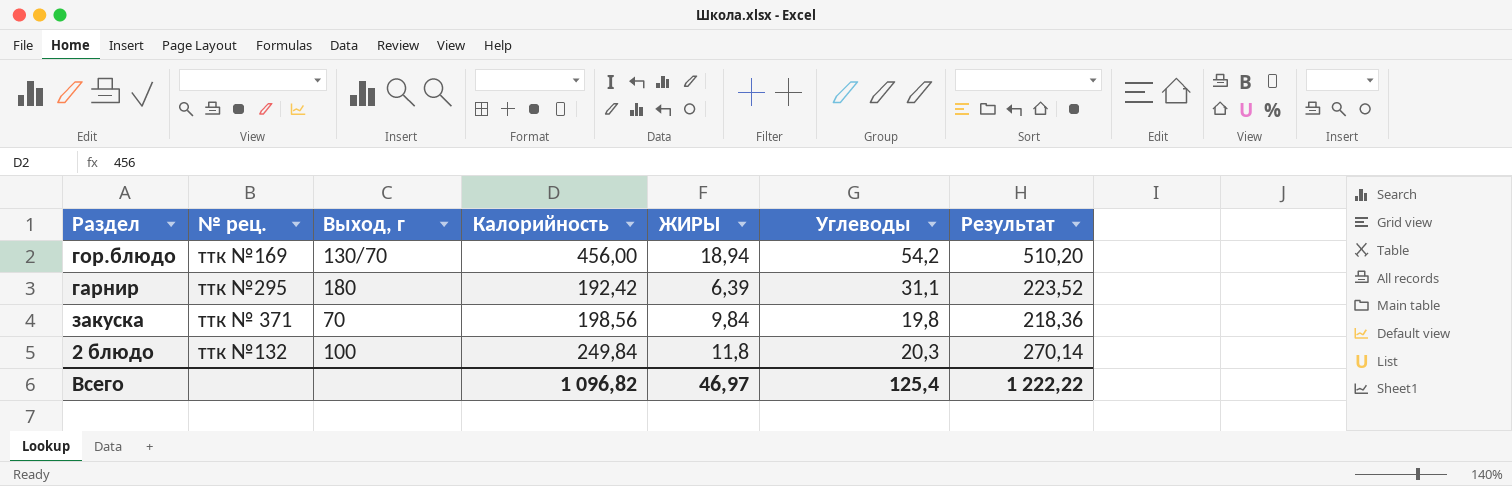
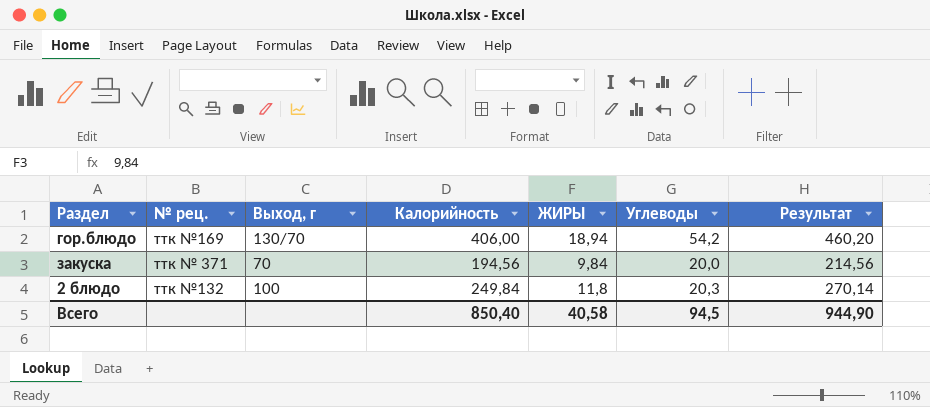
row гарнир: ттк №295 | 180 | 192,42 | 6,39 | 31,1 | 223,52 -> none
гор.блюдо | Калорийность: 456,00 -> 406,00
гор.блюдо | Результат: 510,20 -> 460,20
закуска | Калорийность: 198,56 -> 194,56
закуска | Углеводы: 19,8 -> 20,0
закуска | Результат: 218,36 -> 214,56
Всего | Калорийность: 1 096,82 -> 850,40
Всего | ЖИРЫ: 46,97 -> 40,58
Всего | Углеводы: 125,4 -> 94,5
Всего | Результат: 1 222,22 -> 944,90

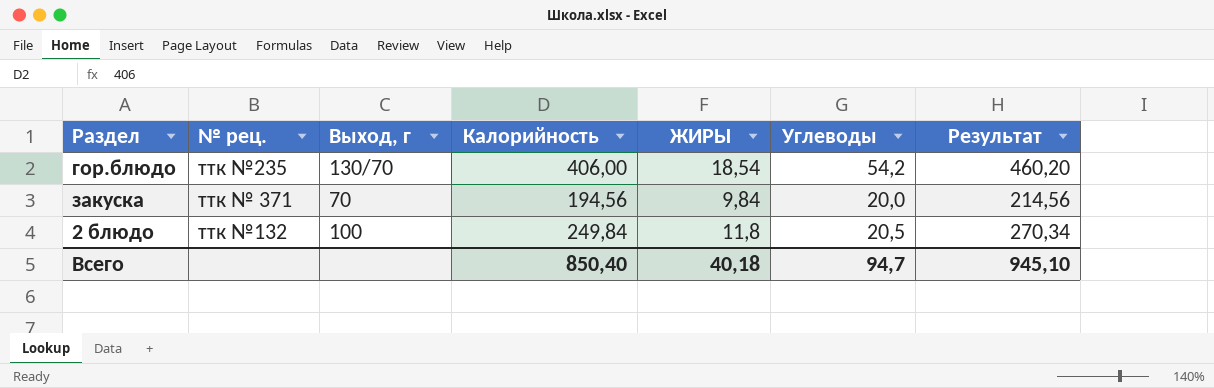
гор.блюдо | № рец.: ттк №169 -> ттк №235
гор.блюдо | ЖИРЫ: 18,94 -> 18,54
2 блюдо | Углеводы: 20,3 -> 20,5
2 блюдо | Результат: 270,14 -> 270,34
Всего | ЖИРЫ: 40,58 -> 40,18
Всего | Углеводы: 94,5 -> 94,7
Всего | Результат: 944,90 -> 945,10

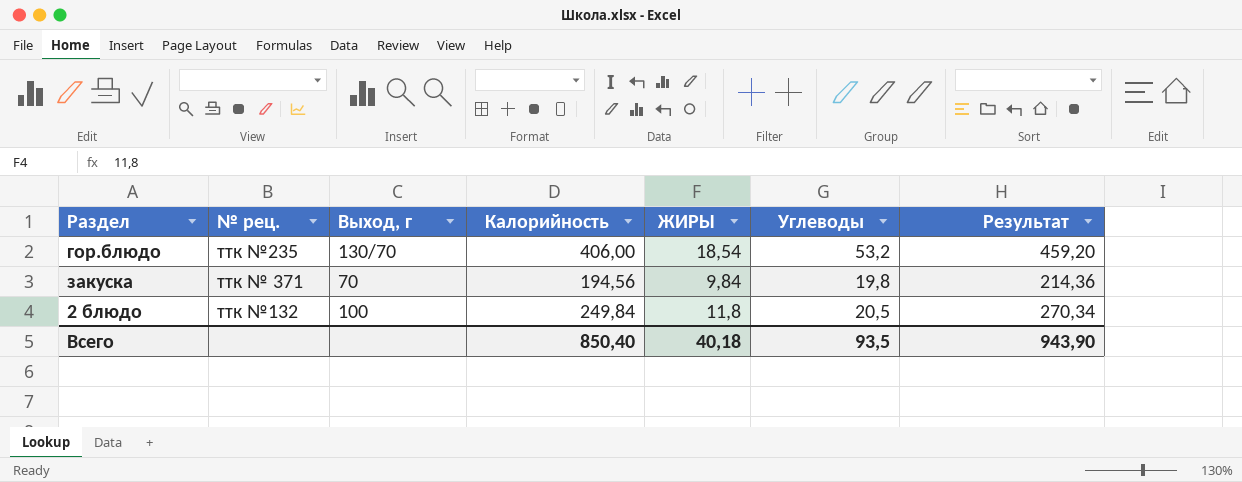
гор.блюдо | Углеводы: 54,2 -> 53,2
гор.блюдо | Результат: 460,20 -> 459,20
закуска | Углеводы: 20,0 -> 19,8
закуска | Результат: 214,56 -> 214,36
Всего | Углеводы: 94,7 -> 93,5
Всего | Результат: 945,10 -> 943,90

